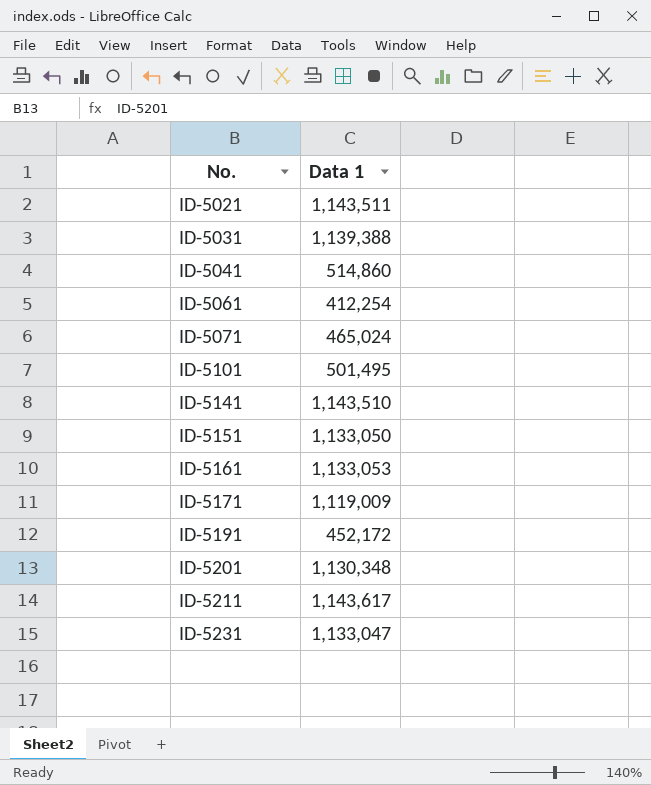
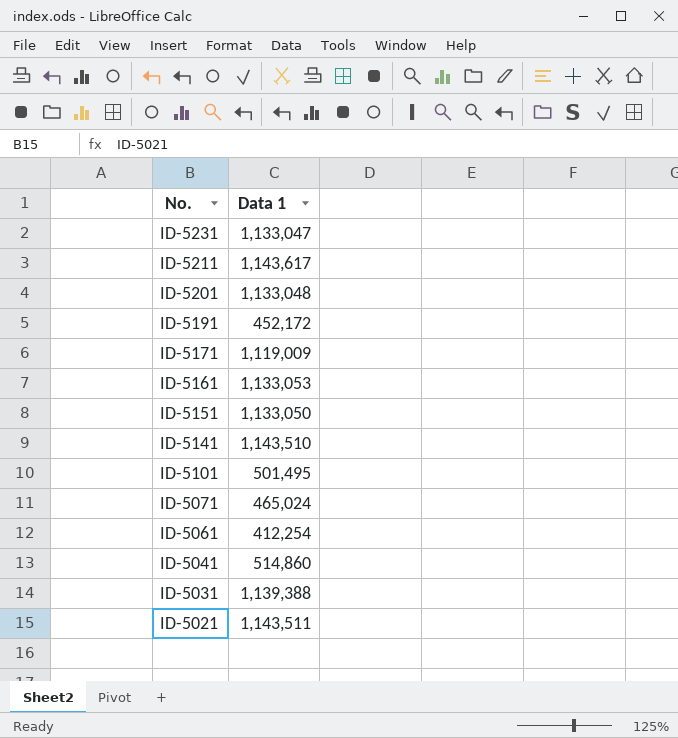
row order: No. ascending -> No. descending
ID-5201 | Data 1: 1,130,348 -> 1,133,048

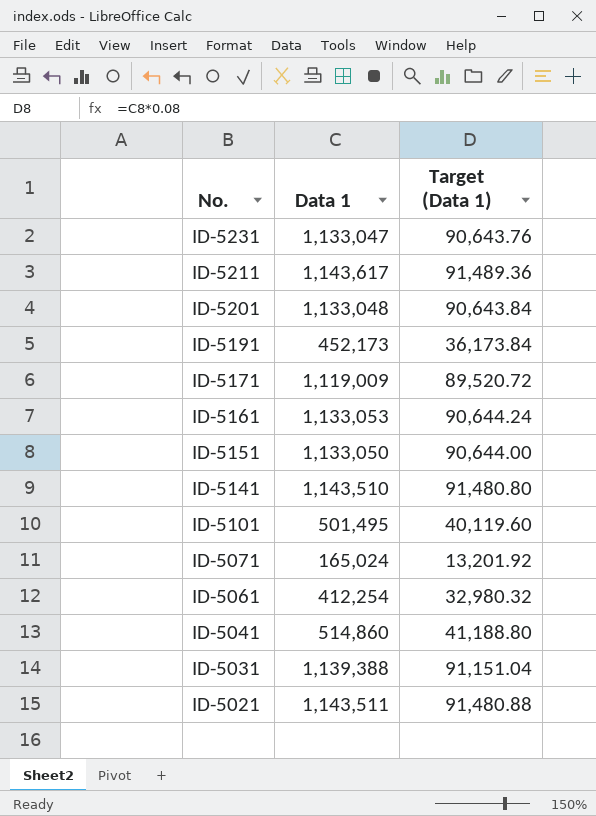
column Target (Data 1) | formula: none -> [Data 1] * 0.08
ID-5191 | Data 1: 452,172 -> 452,173
ID-5071 | Data 1: 465,024 -> 165,024

